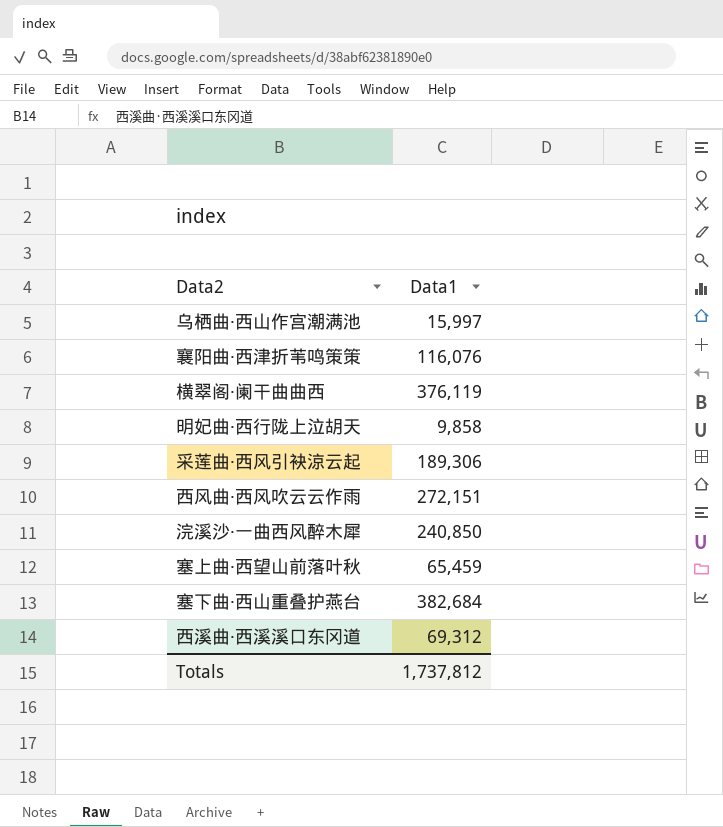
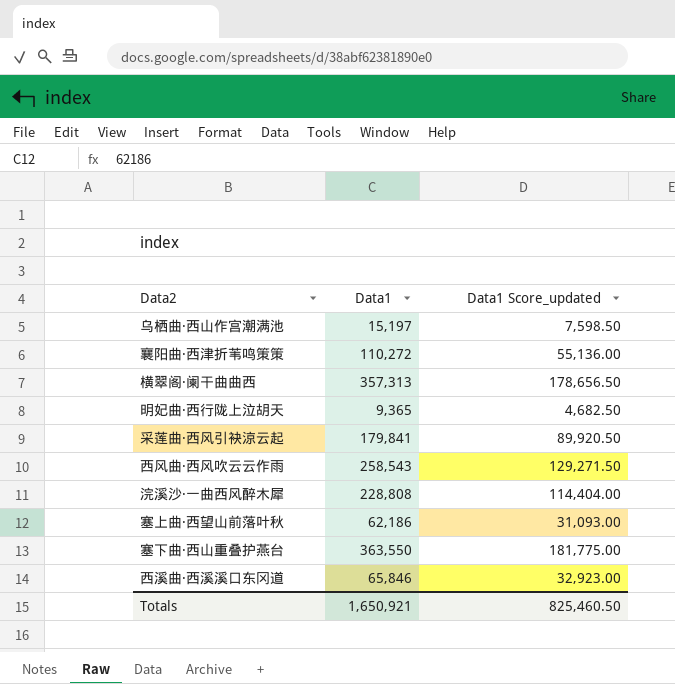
column Data1 Score_updated | formula: none -> [Data1] * 0.5
乌栖曲·西山作宫潮满池 | Data1: 15,997 -> 15,197
襄阳曲·西津折苇鸣策策 | Data1: 116,076 -> 110,272
横翠阁·阑干曲曲西 | Data1: 376,119 -> 357,313
明妃曲·西行陇上泣胡天 | Data1: 9,858 -> 9,365
采莲曲·西风引袂涼云起 | Data1: 189,306 -> 179,841
西风曲·西风吹云云作雨 | Data1: 272,151 -> 258,543
浣溪沙·一曲西风醉木犀 | Data1: 240,850 -> 228,808
塞上曲·西望山前落叶秋 | Data1: 65,459 -> 62,186
塞下曲·西山重叠护燕台 | Data1: 382,684 -> 363,550
西溪曲·西溪溪口东冈道 | Data1: 69,312 -> 65,846
Totals | Data1: 1,737,812 -> 1,650,921

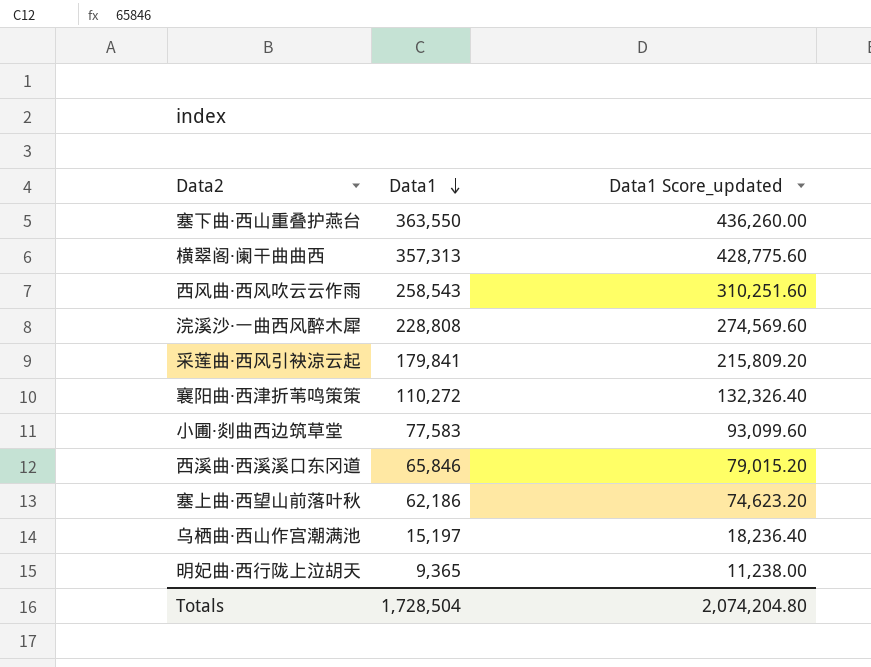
row order: none -> Data1 descending
column Data1 Score_updated | formula: [Data1] * 0.5 -> [Data1] * 1.2
row 小圃·剡曲西边筑草堂: none -> 77,583 | 93,099.60
Totals | Data1: 1,650,921 -> 1,728,504
Totals | Data1 Score_updated: 825,460.50 -> 2,074,204.80

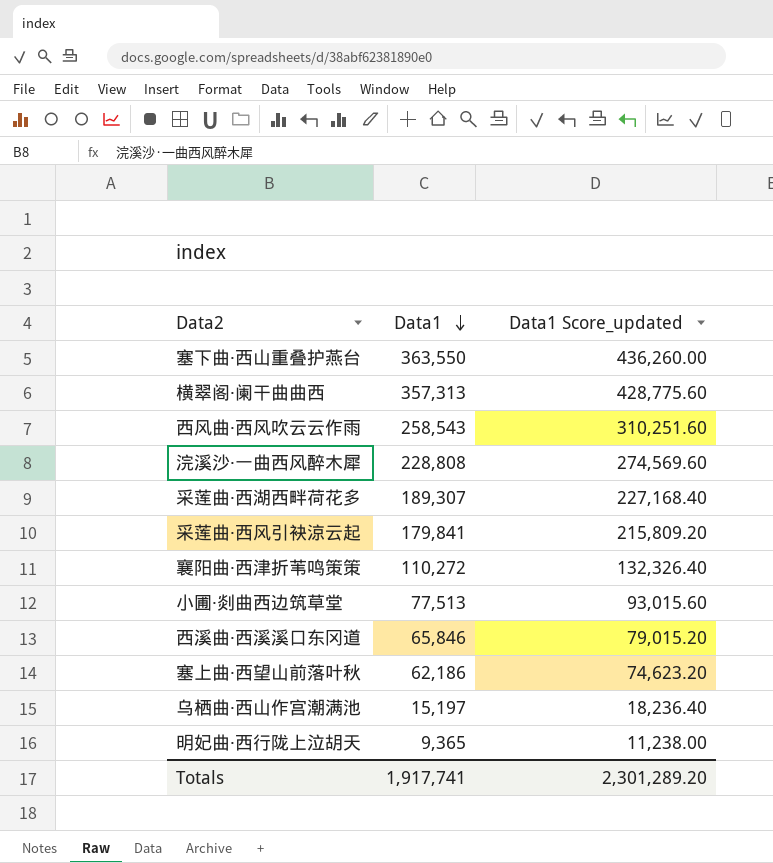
row 采莲曲·西湖西畔荷花多: none -> 189,307 | 227,168.40
小圃·剡曲西边筑草堂 | Data1: 77,583 -> 77,513
小圃·剡曲西边筑草堂 | Data1 Score_updated: 93,099.60 -> 93,015.60
Totals | Data1: 1,728,504 -> 1,917,741
Totals | Data1 Score_updated: 2,074,204.80 -> 2,301,289.20

